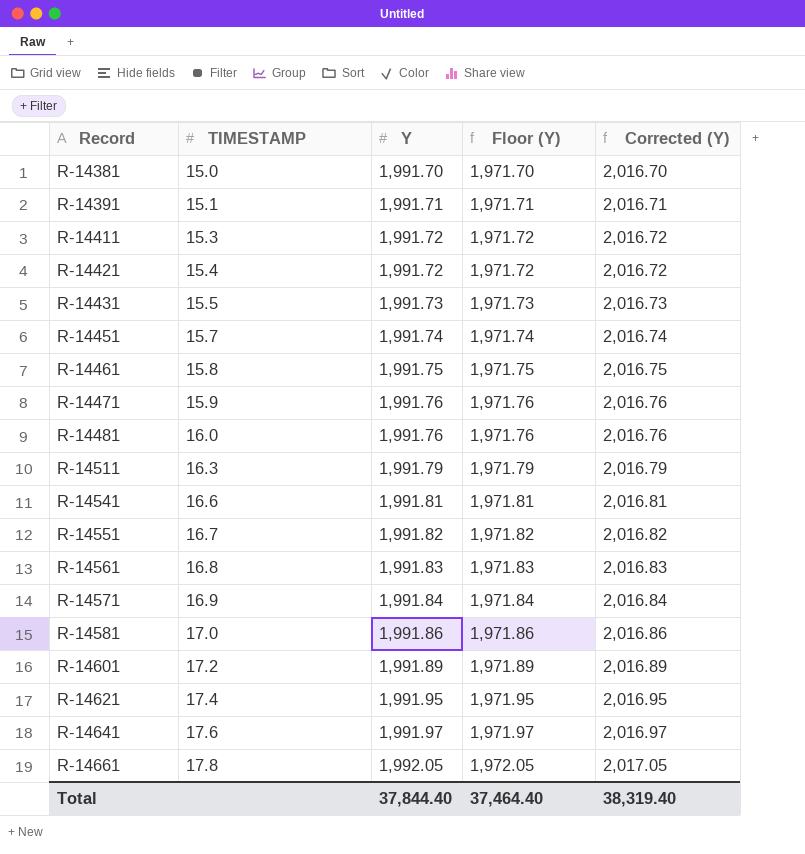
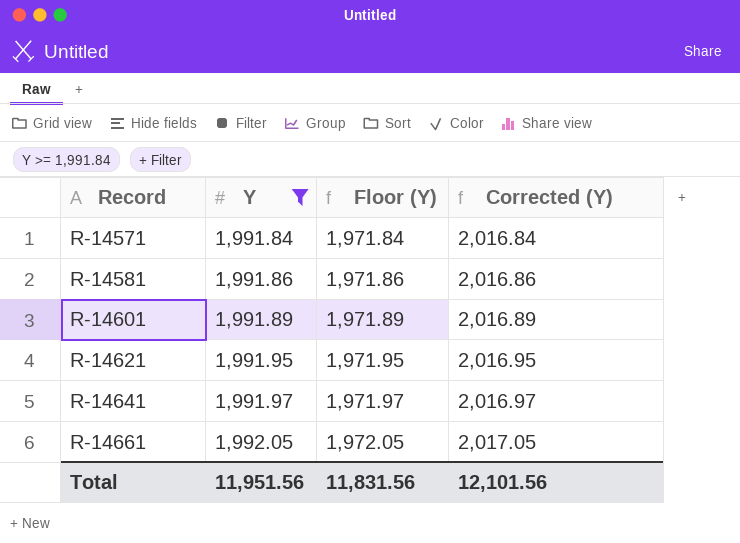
filter: none -> Y >= 1,991.84
column TIMESTAMP | position: 2 -> none
Total | Y: 37,844.40 -> 11,951.56
Total | Floor (Y): 37,464.40 -> 11,831.56
Total | Corrected (Y): 38,319.40 -> 12,101.56

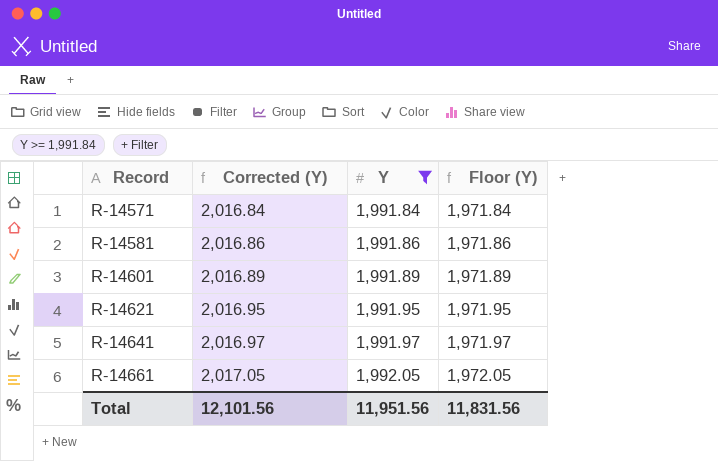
column Corrected (Y) | position: 4 -> 2

